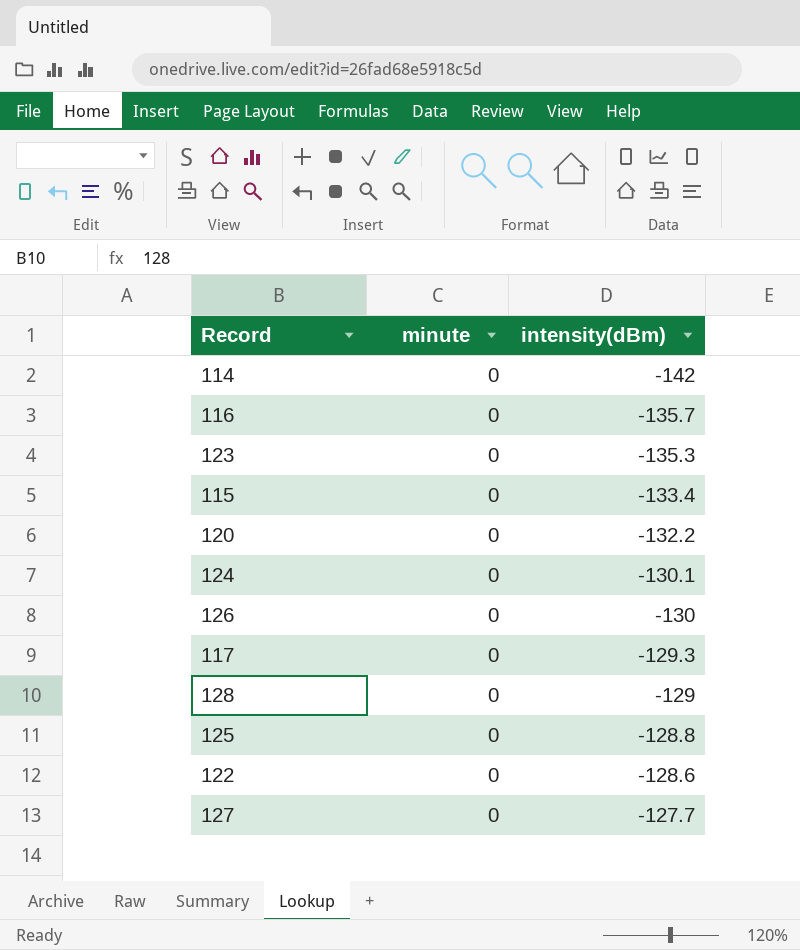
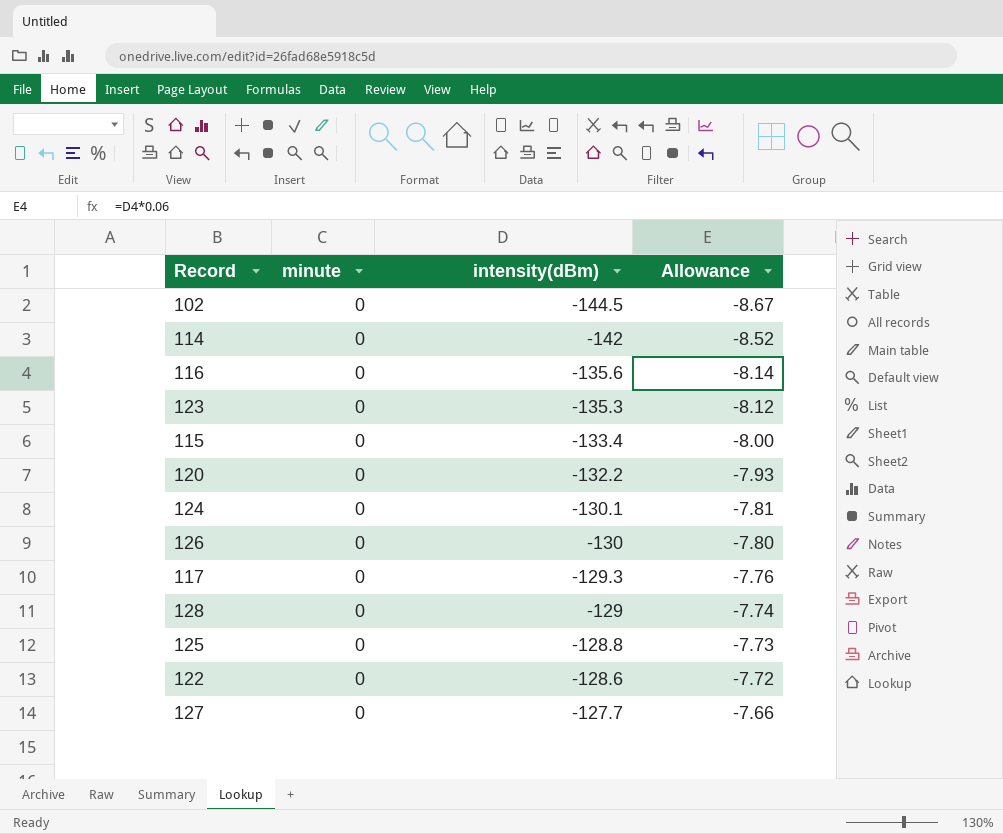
column Allowance | formula: none -> [intensity(dBm)] * 0.06
row 102: none -> 0 | -144.5 | -8.67
116 | intensity(dBm): -135.7 -> -135.6

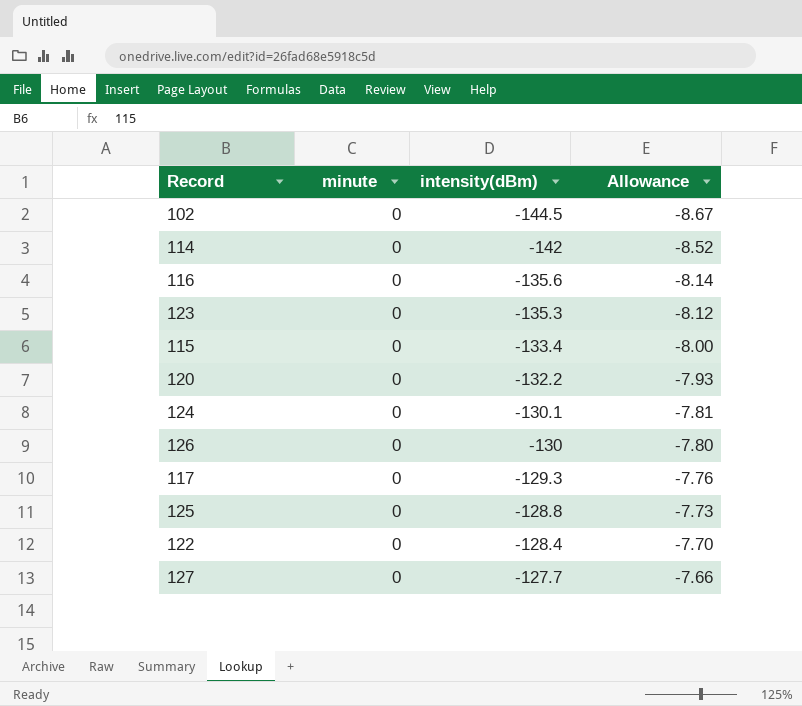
row 128: 0 | -129 | -7.74 -> none
122 | intensity(dBm): -128.6 -> -128.4
122 | Allowance: -7.72 -> -7.70

